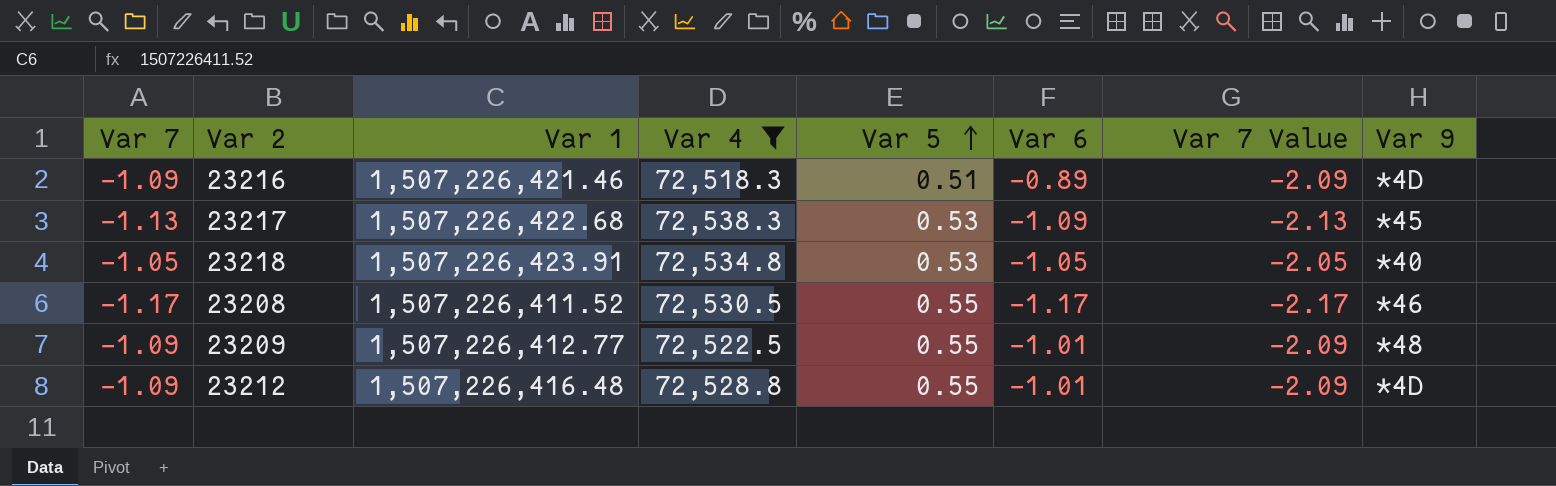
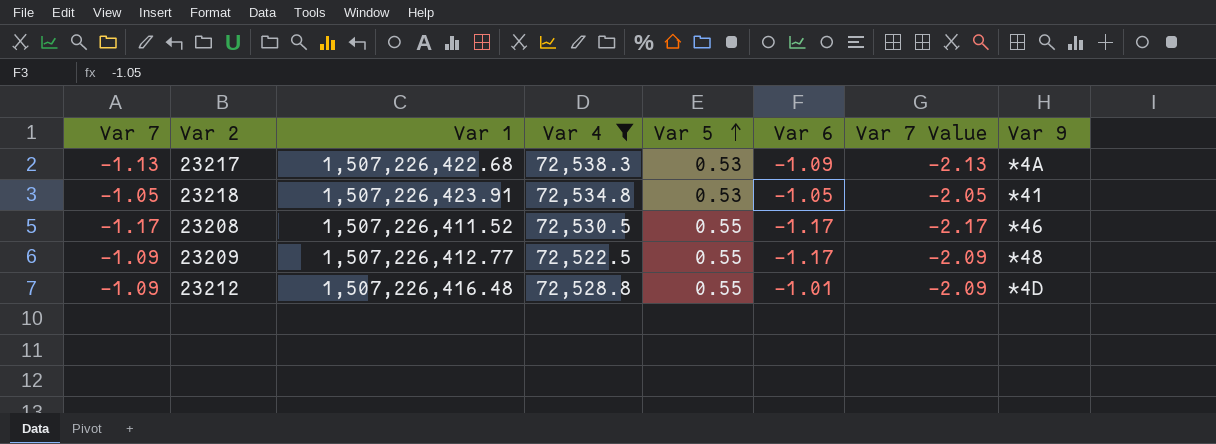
row 23216: -1.09 | 1,507,226,421.46 | 72,518.3 | 0.51 | -0.89 | -2.09 | *4D -> none
23217 | Var 9: *45 -> *4A
23218 | Var 9: *40 -> *41
23209 | Var 6: -1.01 -> -1.17

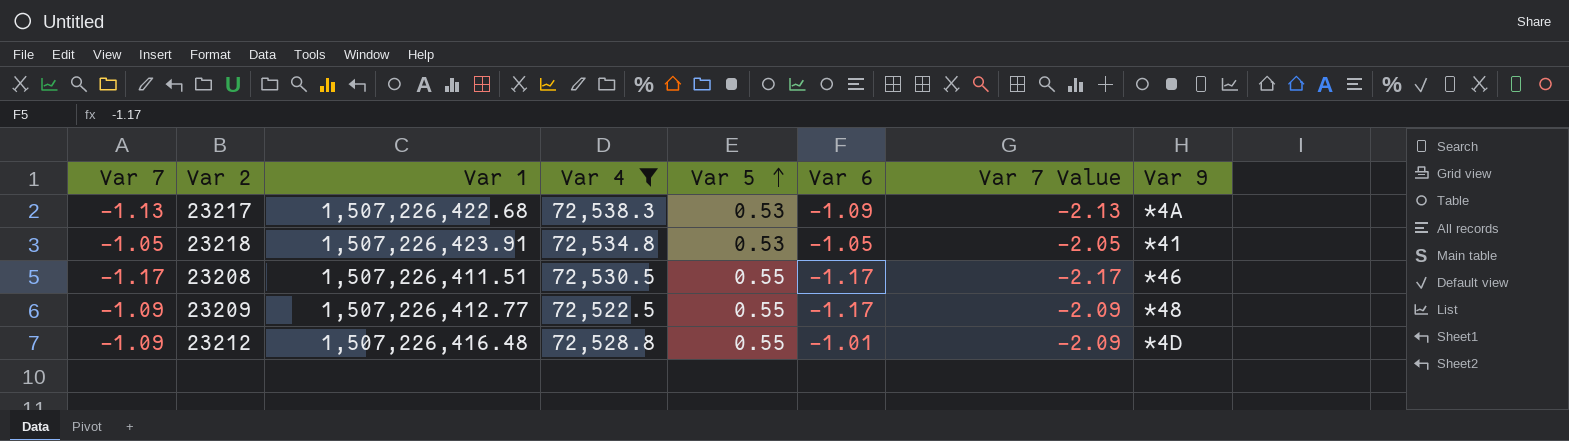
23208 | Var 1: 1,507,226,411.52 -> 1,507,226,411.51

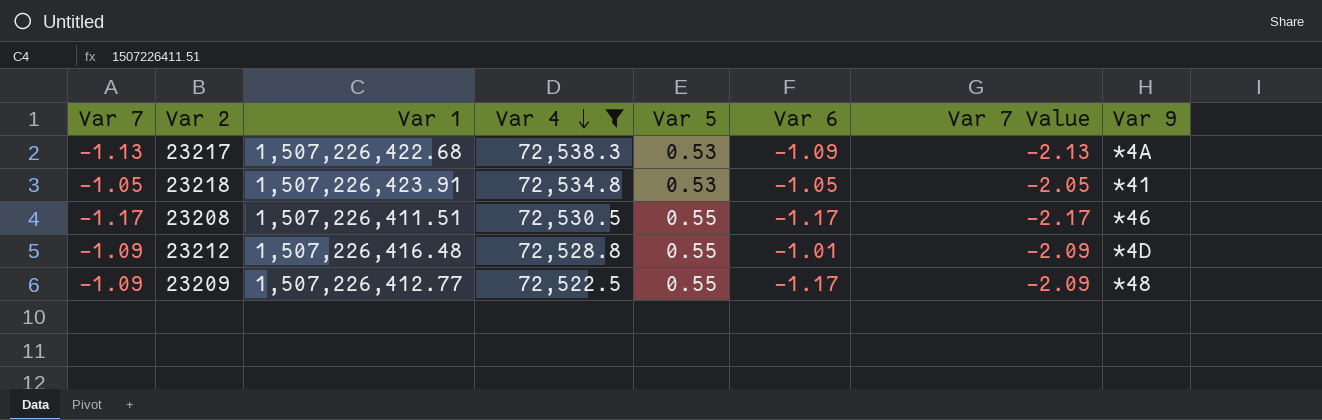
row order: Var 5 ascending -> Var 4 descending

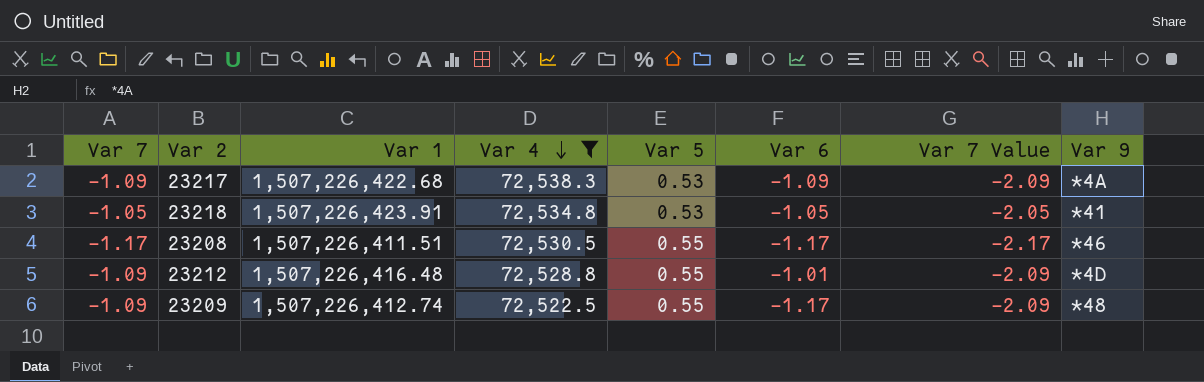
23217 | Var 7: -1.13 -> -1.09
23217 | Var 7 Value: -2.13 -> -2.09
23209 | Var 1: 1,507,226,412.77 -> 1,507,226,412.74

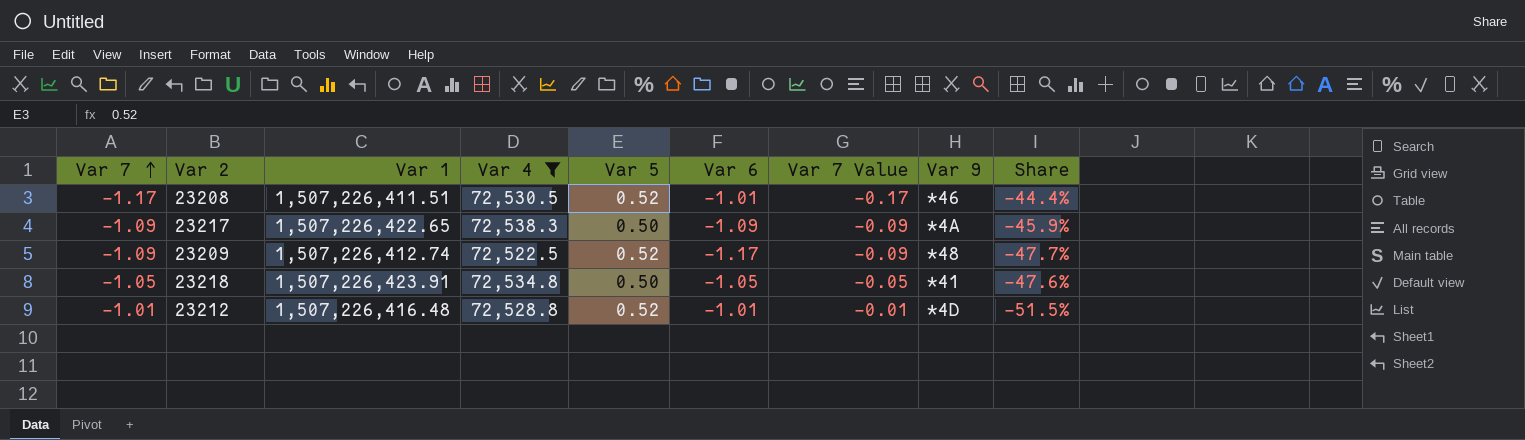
row order: Var 4 descending -> Var 7 ascending
column Var 7 Value | formula: [Var 7] - 1 -> [Var 7] + 1
column Share | formula: none -> [Var 5] / [Var 7]
23208 | Var 5: 0.55 -> 0.52
23208 | Var 6: -1.17 -> -1.01
23217 | Var 1: 1,507,226,422.68 -> 1,507,226,422.65
23217 | Var 5: 0.53 -> 0.50
23209 | Var 5: 0.55 -> 0.52
23218 | Var 5: 0.53 -> 0.50
23212 | Var 7: -1.09 -> -1.01
23212 | Var 5: 0.55 -> 0.52

